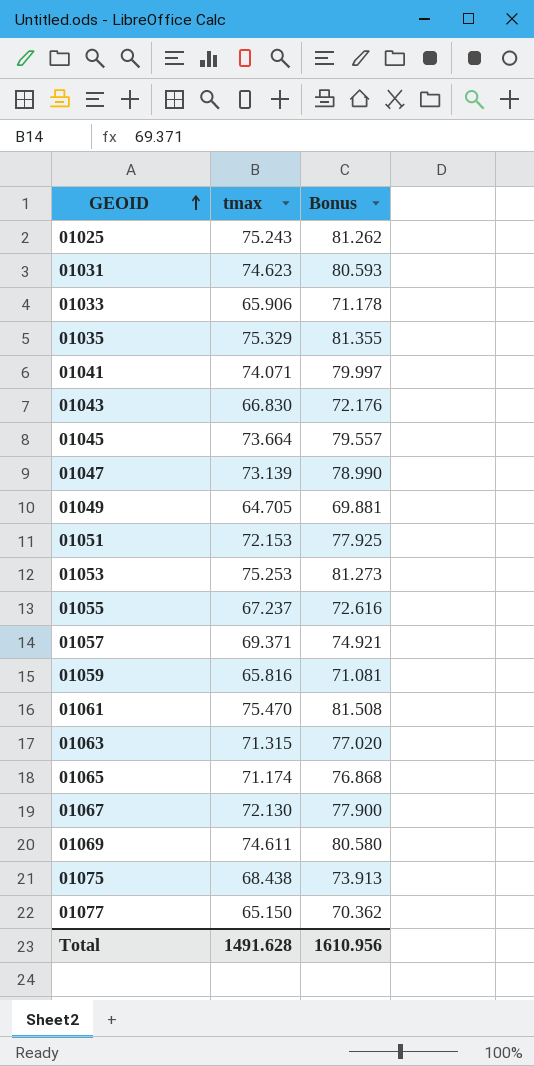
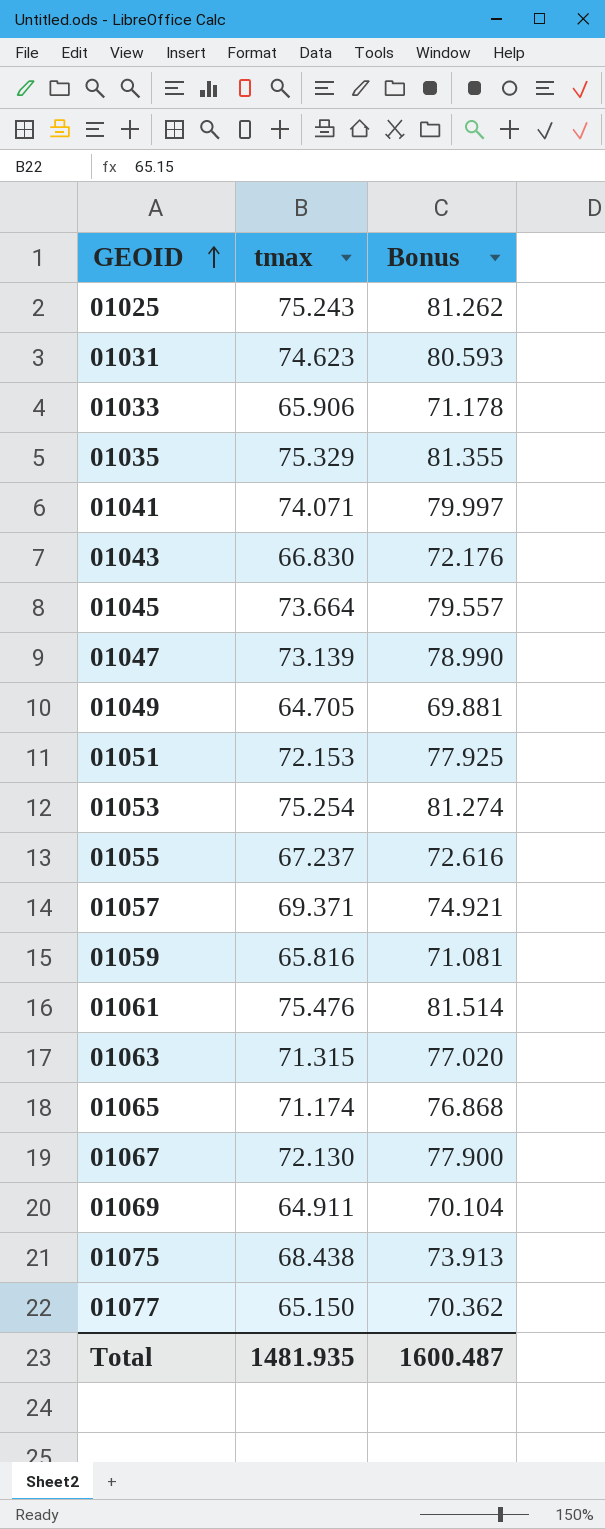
01053 | tmax: 75.253 -> 75.254
01053 | Bonus: 81.273 -> 81.274
01061 | tmax: 75.470 -> 75.476
01061 | Bonus: 81.508 -> 81.514
01069 | tmax: 74.611 -> 64.911
01069 | Bonus: 80.580 -> 70.104
Total | tmax: 1491.628 -> 1481.935
Total | Bonus: 1610.956 -> 1600.487

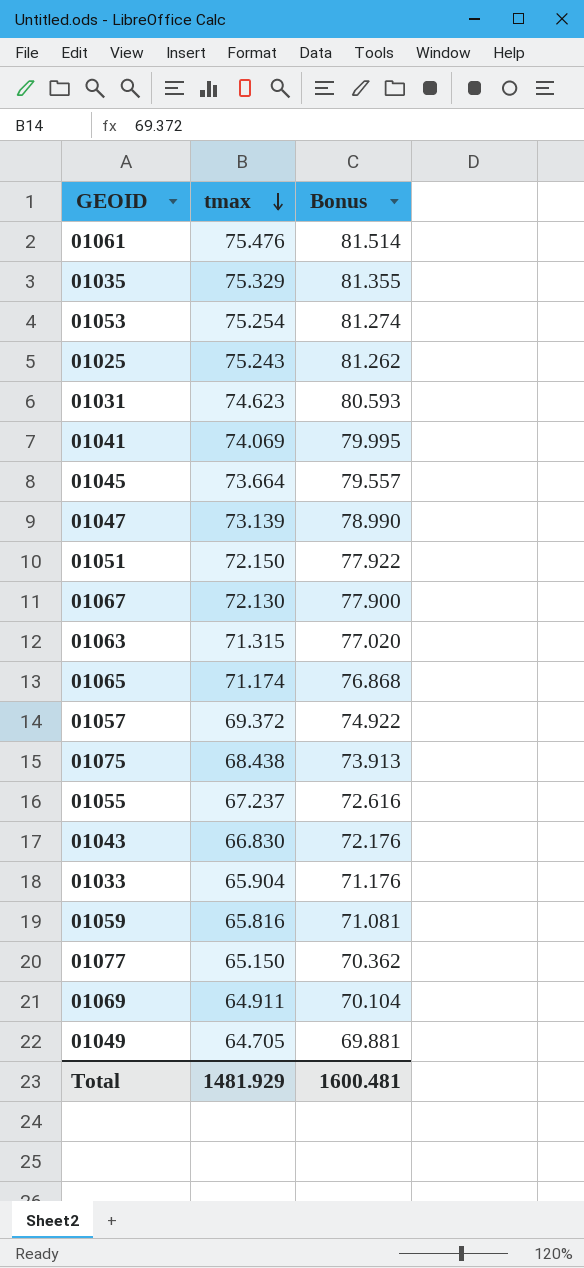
row order: GEOID ascending -> tmax descending
01041 | tmax: 74.071 -> 74.069
01041 | Bonus: 79.997 -> 79.995
01051 | tmax: 72.153 -> 72.150
01051 | Bonus: 77.925 -> 77.922
01057 | tmax: 69.371 -> 69.372
01057 | Bonus: 74.921 -> 74.922
01033 | tmax: 65.906 -> 65.904
01033 | Bonus: 71.178 -> 71.176
Total | tmax: 1481.935 -> 1481.929
Total | Bonus: 1600.487 -> 1600.481

